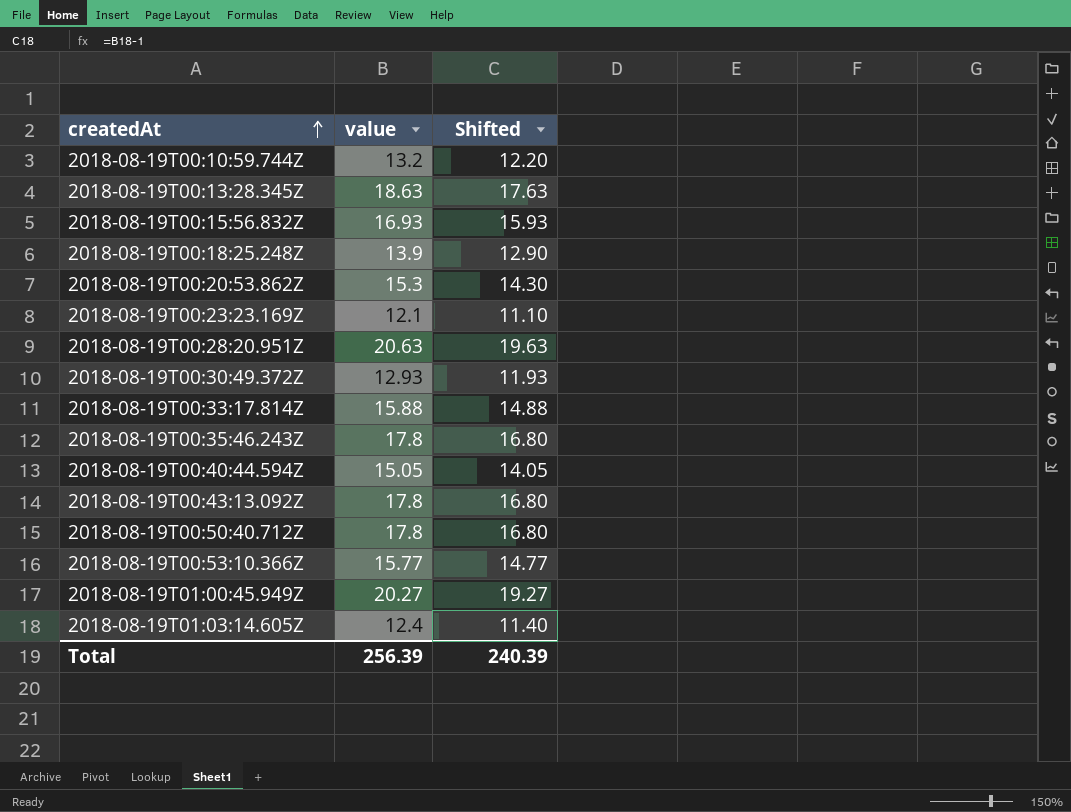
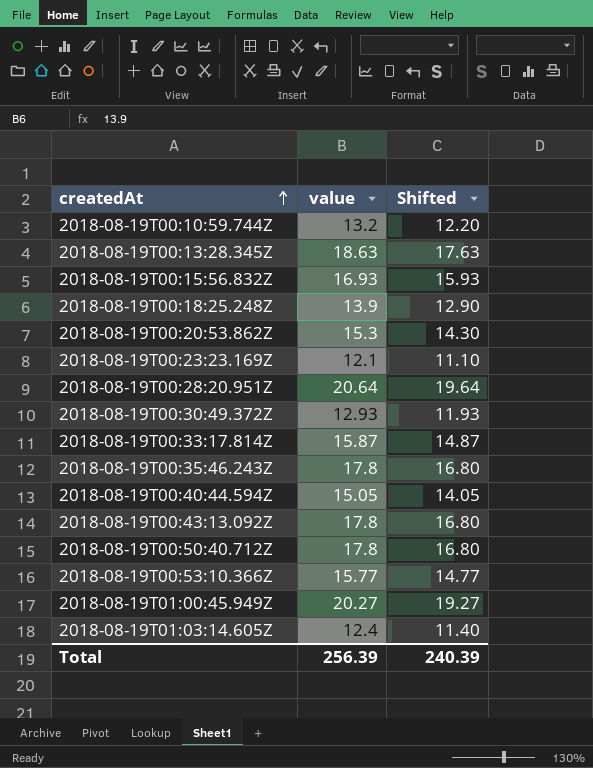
2018-08-19T00:28:20.951Z | value: 20.63 -> 20.64
2018-08-19T00:28:20.951Z | Shifted: 19.63 -> 19.64
2018-08-19T00:33:17.814Z | value: 15.88 -> 15.87
2018-08-19T00:33:17.814Z | Shifted: 14.88 -> 14.87

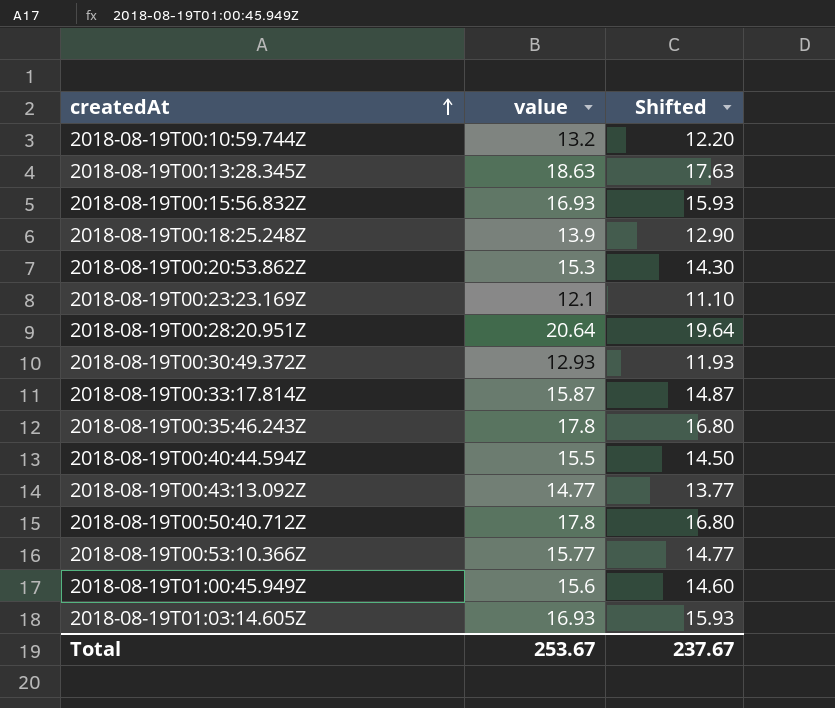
2018-08-19T00:40:44.594Z | value: 15.05 -> 15.5
2018-08-19T00:40:44.594Z | Shifted: 14.05 -> 14.50
2018-08-19T00:43:13.092Z | value: 17.8 -> 14.77
2018-08-19T00:43:13.092Z | Shifted: 16.80 -> 13.77
2018-08-19T01:00:45.949Z | value: 20.27 -> 15.6
2018-08-19T01:00:45.949Z | Shifted: 19.27 -> 14.60
2018-08-19T01:03:14.605Z | value: 12.4 -> 16.93
2018-08-19T01:03:14.605Z | Shifted: 11.40 -> 15.93
Total | value: 256.39 -> 253.67
Total | Shifted: 240.39 -> 237.67

